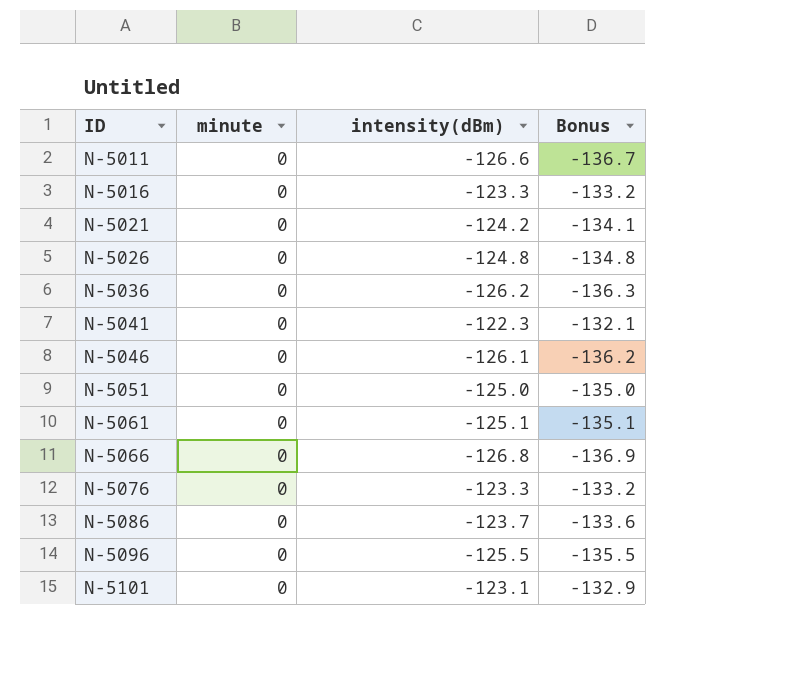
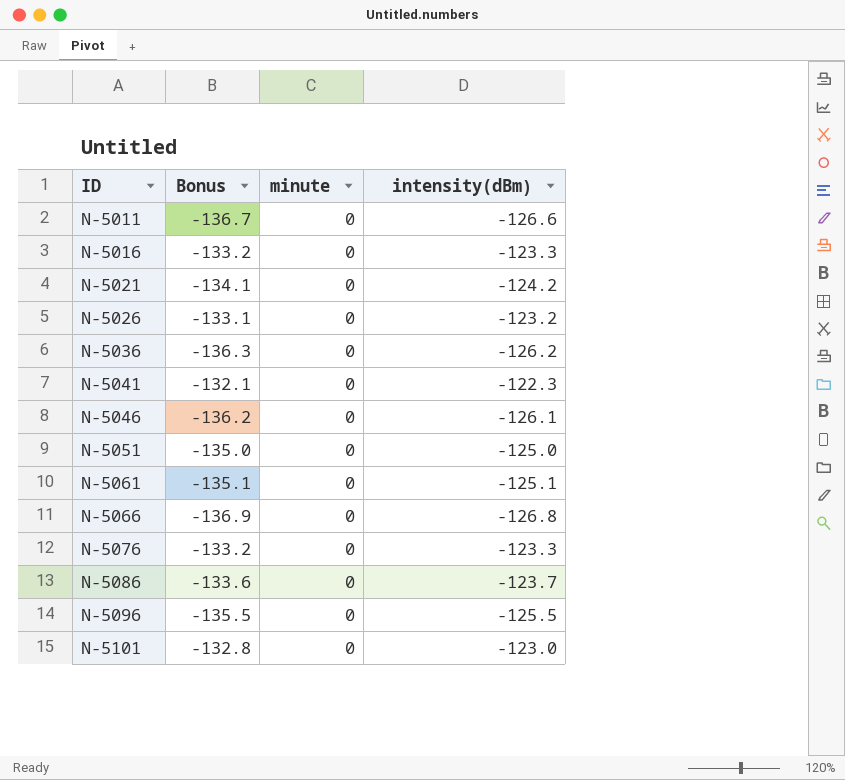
column Bonus | position: 4 -> 2
N-5026 | Bonus: -134.8 -> -133.1
N-5026 | intensity(dBm): -124.8 -> -123.2
N-5101 | Bonus: -132.9 -> -132.8
N-5101 | intensity(dBm): -123.1 -> -123.0

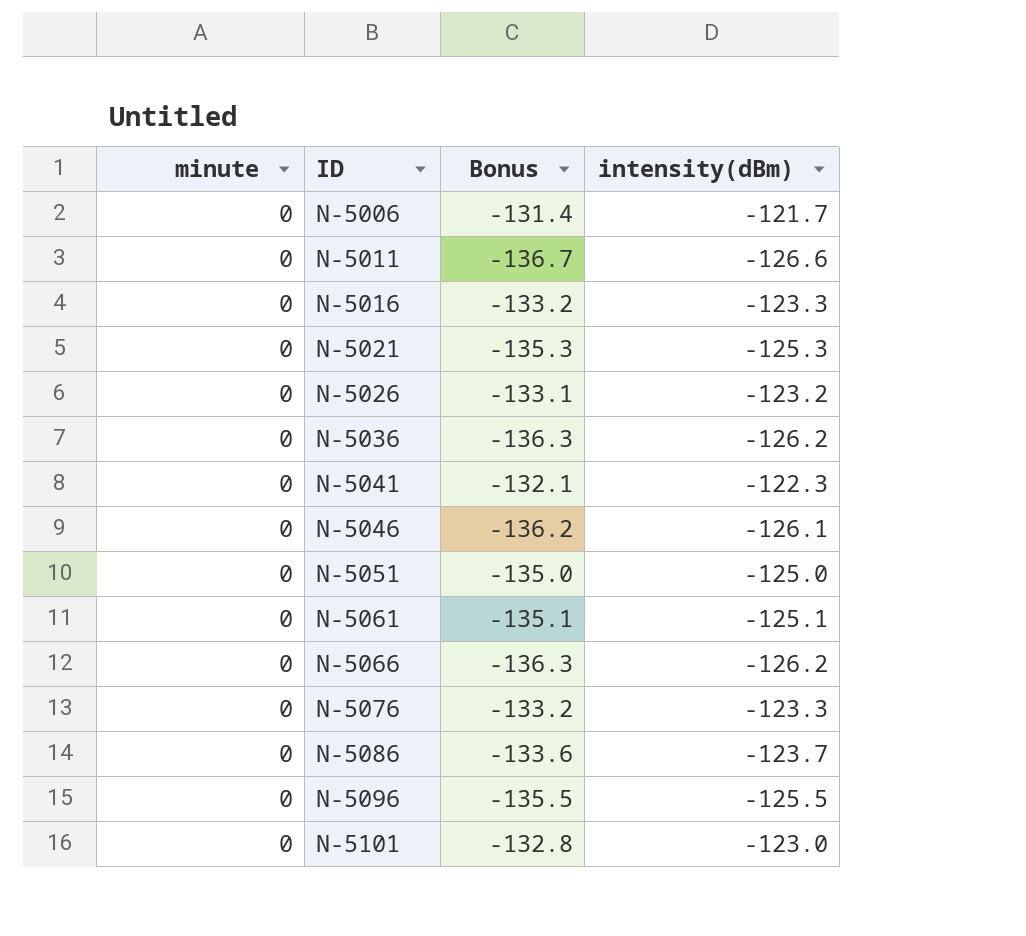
column minute | position: 3 -> 1
row N-5006: none -> 0 | -131.4 | -121.7
N-5021 | Bonus: -134.1 -> -135.3
N-5021 | intensity(dBm): -124.2 -> -125.3
N-5066 | Bonus: -136.9 -> -136.3
N-5066 | intensity(dBm): -126.8 -> -126.2

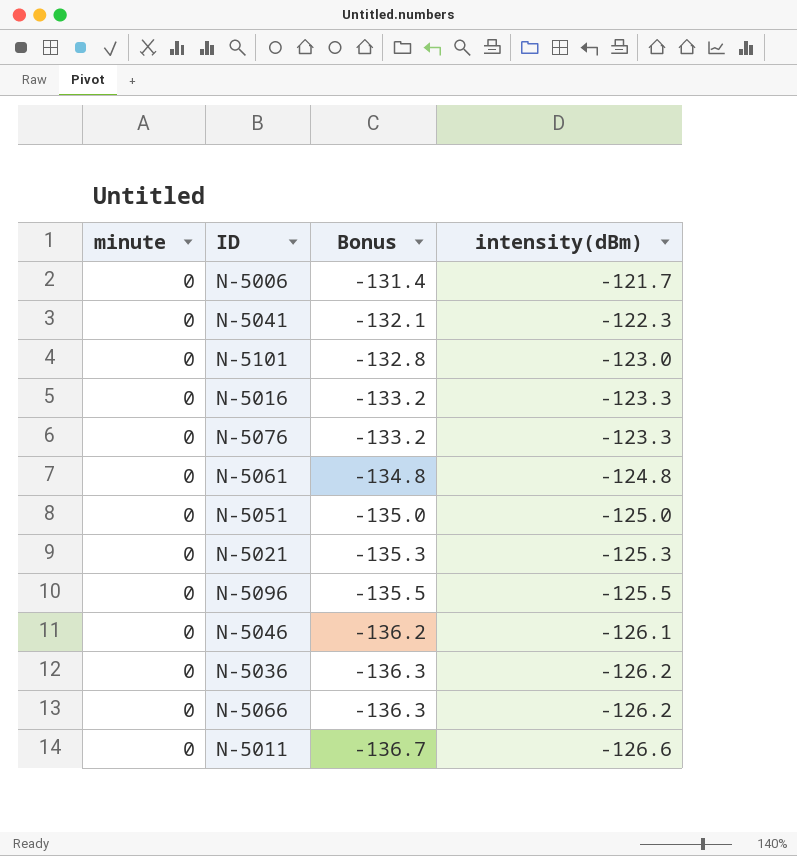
row order: ID ascending -> Bonus descending
row N-5026: 0 | -133.1 | -123.2 -> none
row N-5086: 0 | -133.6 | -123.7 -> none
N-5061 | Bonus: -135.1 -> -134.8
N-5061 | intensity(dBm): -125.1 -> -124.8

